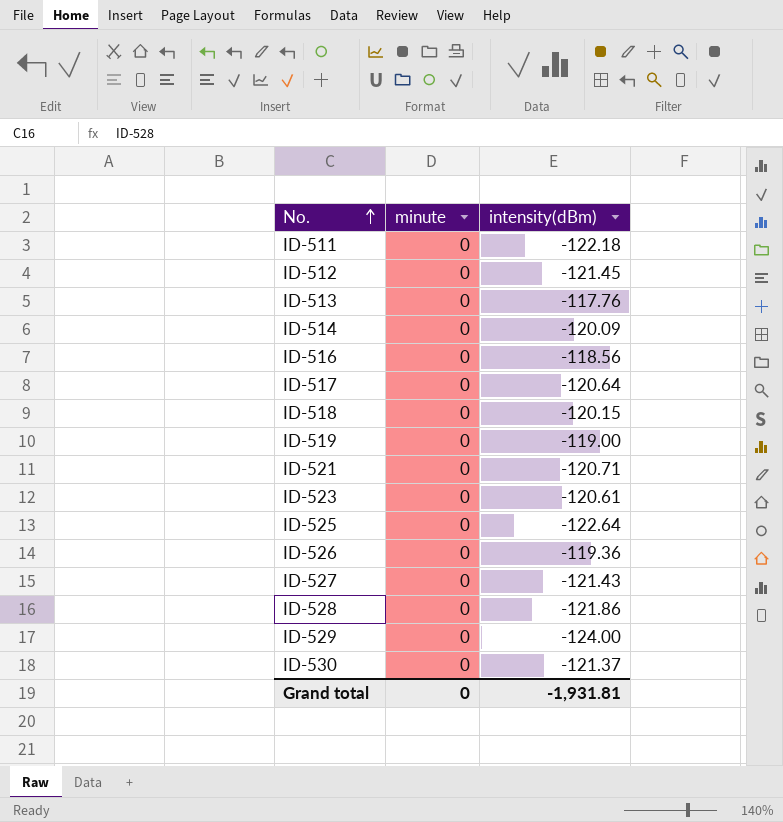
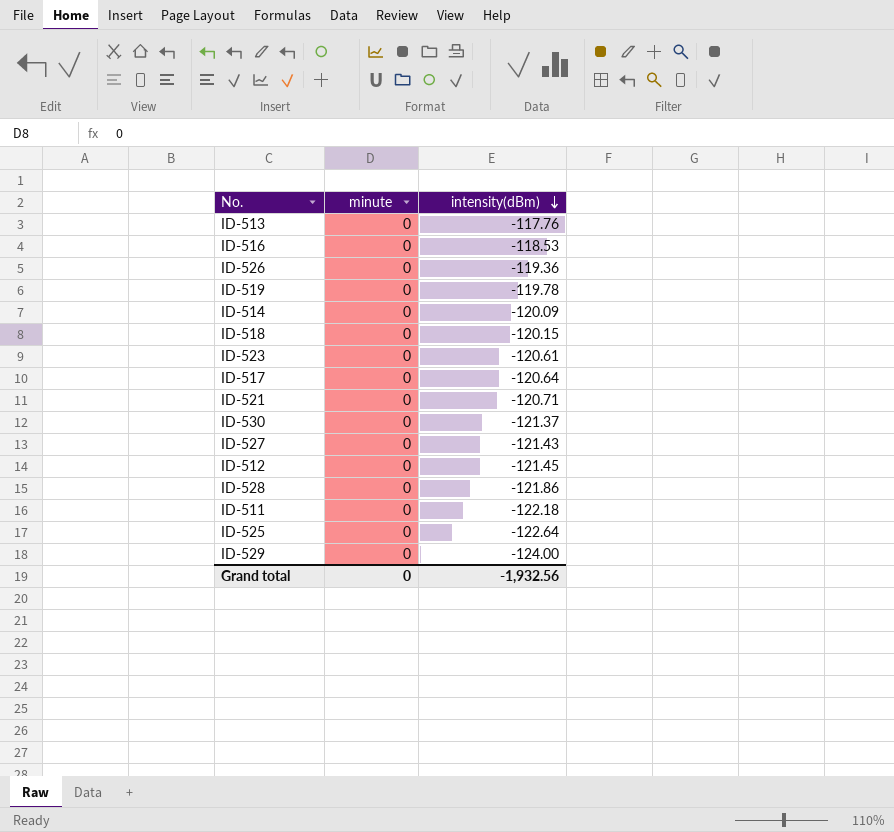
row order: No. ascending -> intensity(dBm) descending
ID-516 | intensity(dBm): -118.56 -> -118.53
ID-519 | intensity(dBm): -119.00 -> -119.78
Grand total | intensity(dBm): -1,931.81 -> -1,932.56

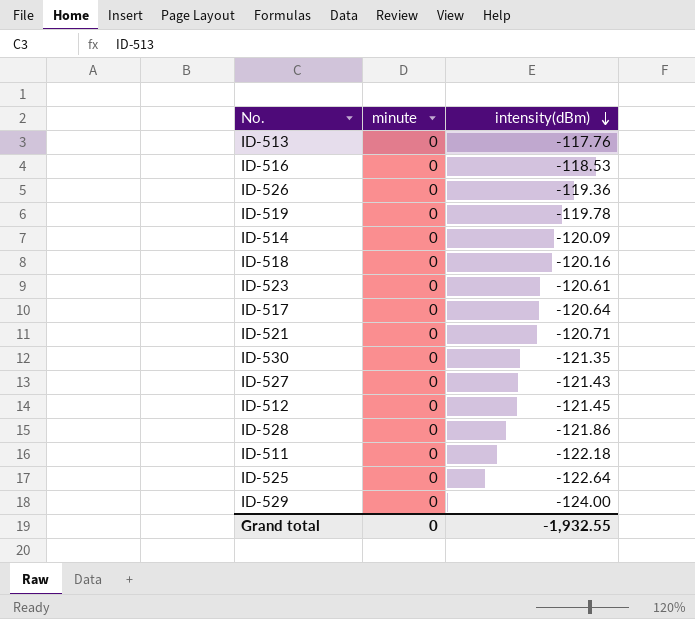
ID-518 | intensity(dBm): -120.15 -> -120.16
ID-530 | intensity(dBm): -121.37 -> -121.35
Grand total | intensity(dBm): -1,932.56 -> -1,932.55

